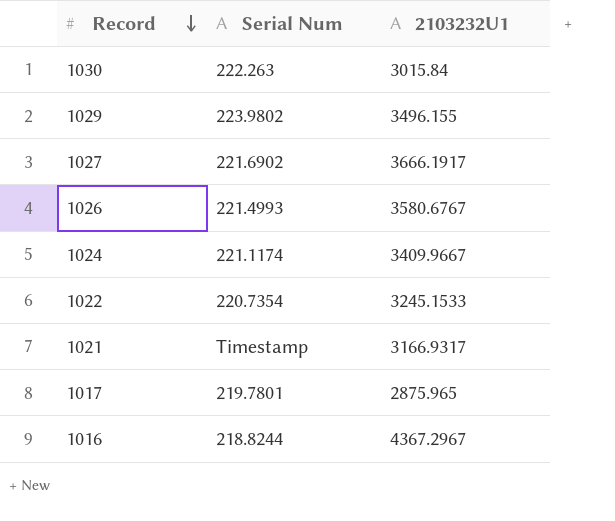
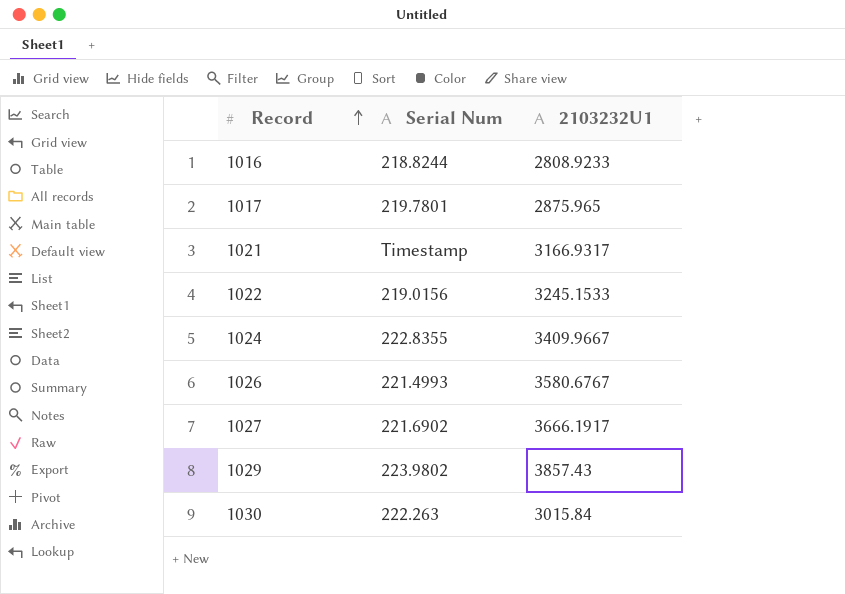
row order: Record descending -> Record ascending
1016 | 2103232U1: 4367.2967 -> 2808.9233
1022 | Serial Num: 220.7354 -> 219.0156
1024 | Serial Num: 221.1174 -> 222.8355
1029 | 2103232U1: 3496.155 -> 3857.43

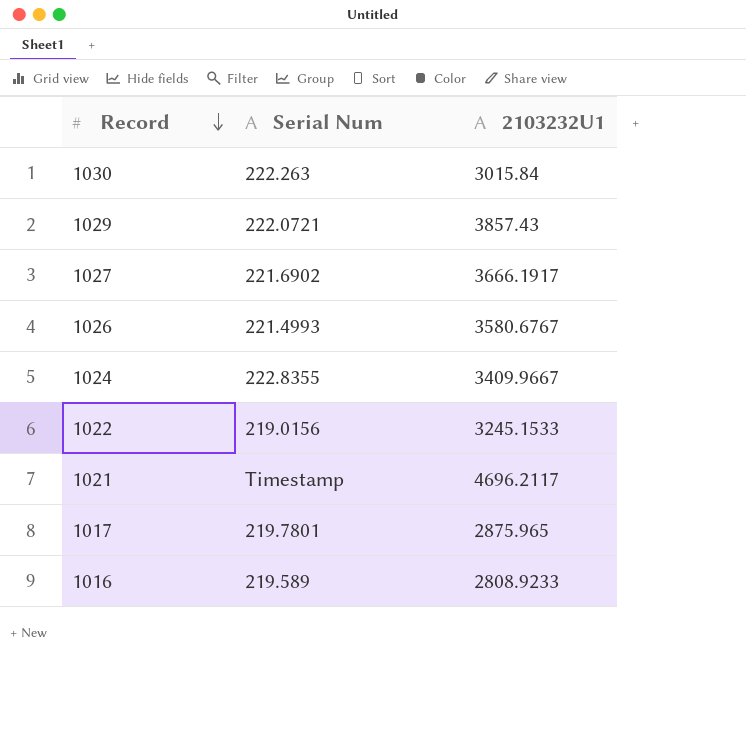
row order: Record ascending -> Record descending
1029 | Serial Num: 223.9802 -> 222.0721
1021 | 2103232U1: 3166.9317 -> 4696.2117
1016 | Serial Num: 218.8244 -> 219.589

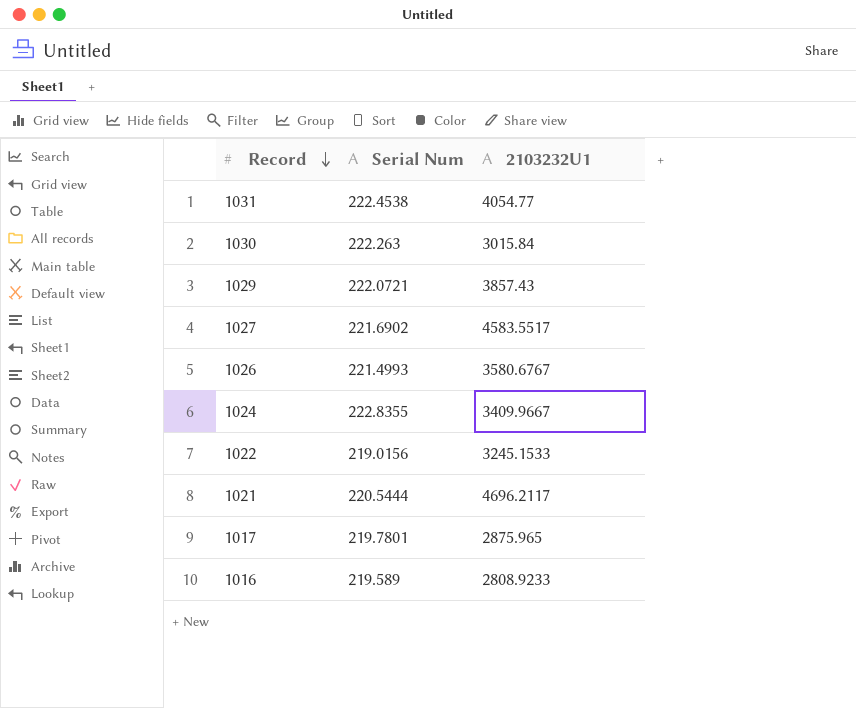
row 1031: none -> 222.4538 | 4054.77
1027 | 2103232U1: 3666.1917 -> 4583.5517
1021 | Serial Num: Timestamp -> 220.5444

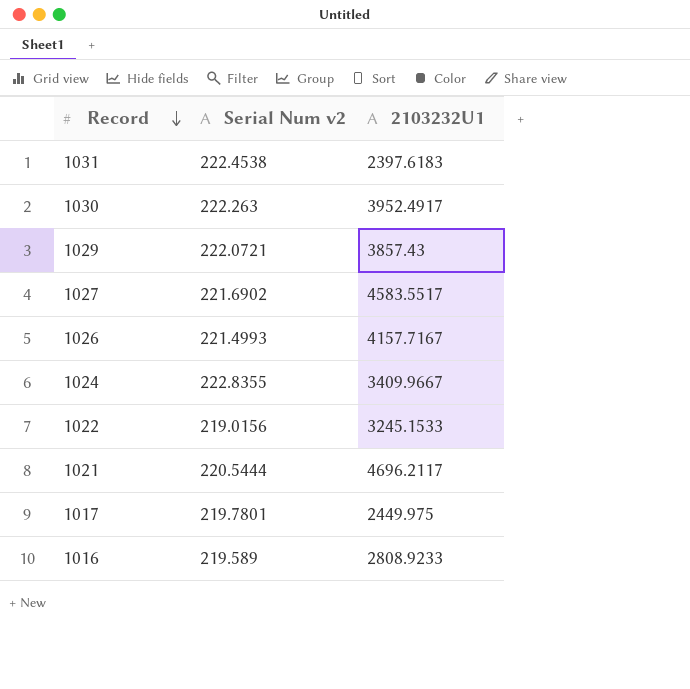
column name: Serial Num -> Serial Num v2
1031 | 2103232U1: 4054.77 -> 2397.6183
1030 | 2103232U1: 3015.84 -> 3952.4917
1026 | 2103232U1: 3580.6767 -> 4157.7167
1017 | 2103232U1: 2875.965 -> 2449.975

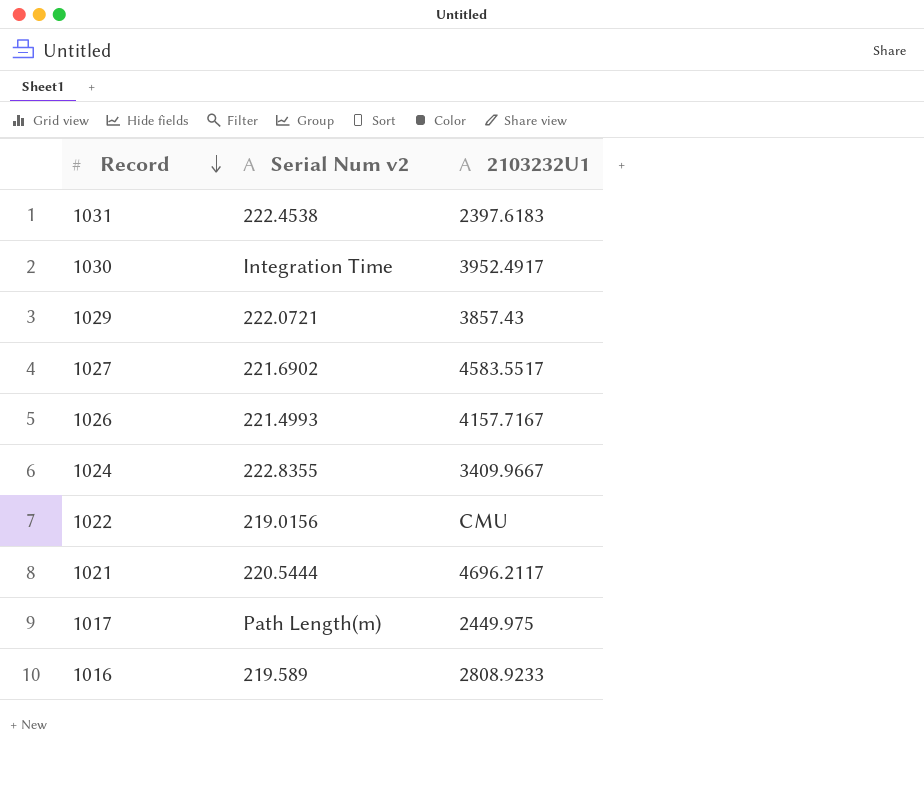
1030 | Serial Num v2: 222.263 -> Integration Time
1022 | 2103232U1: 3245.1533 -> CMU
1017 | Serial Num v2: 219.7801 -> Path Length(m)

